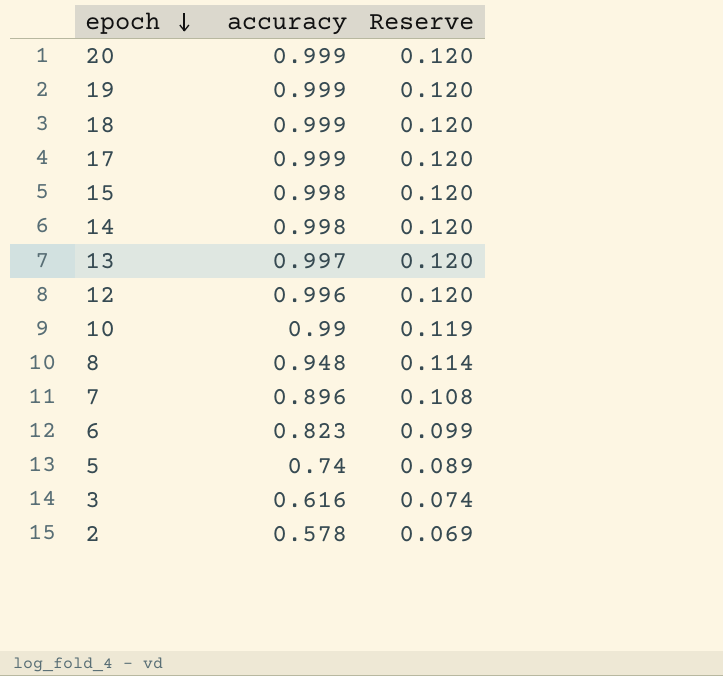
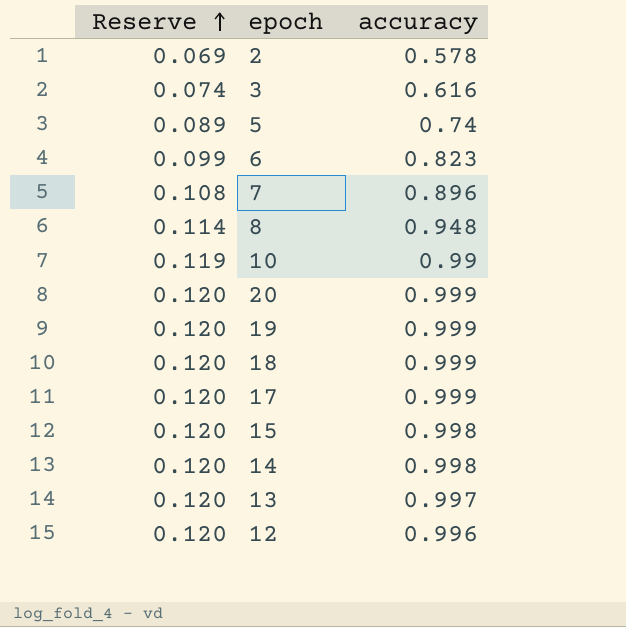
row order: epoch descending -> Reserve ascending
column Reserve | position: 3 -> 1

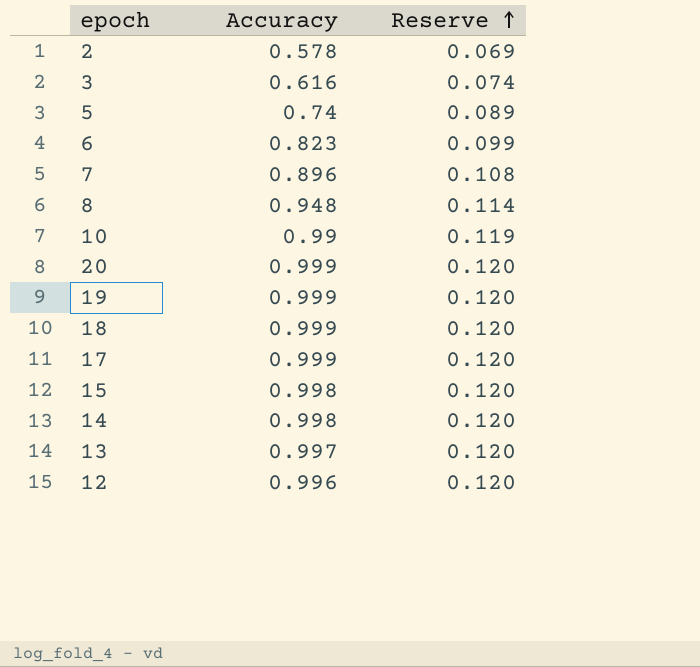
column name: accuracy -> Accuracy
column Reserve | position: 1 -> 3

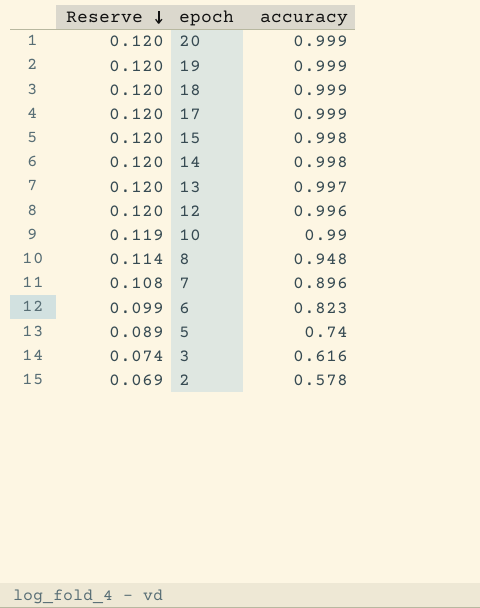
row order: Reserve ascending -> Reserve descending
column Reserve | position: 3 -> 1
column name: Accuracy -> accuracy

